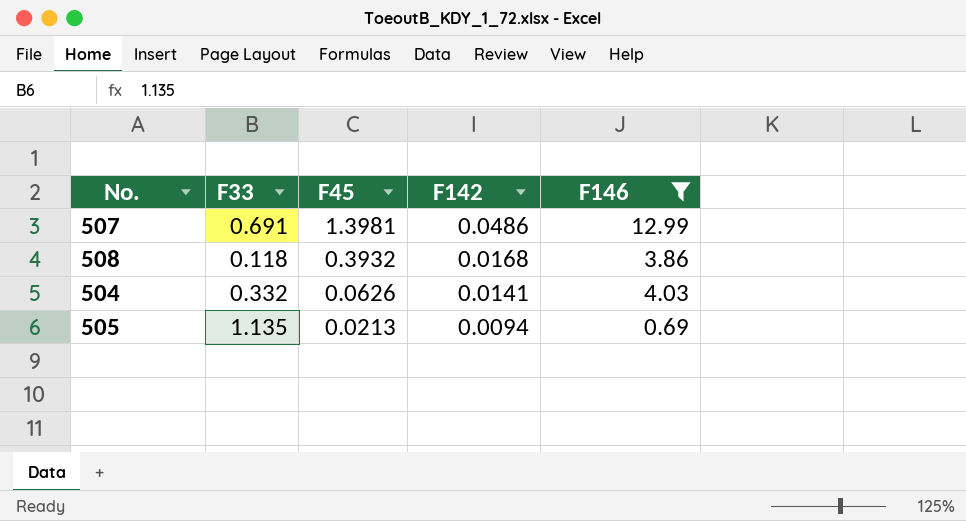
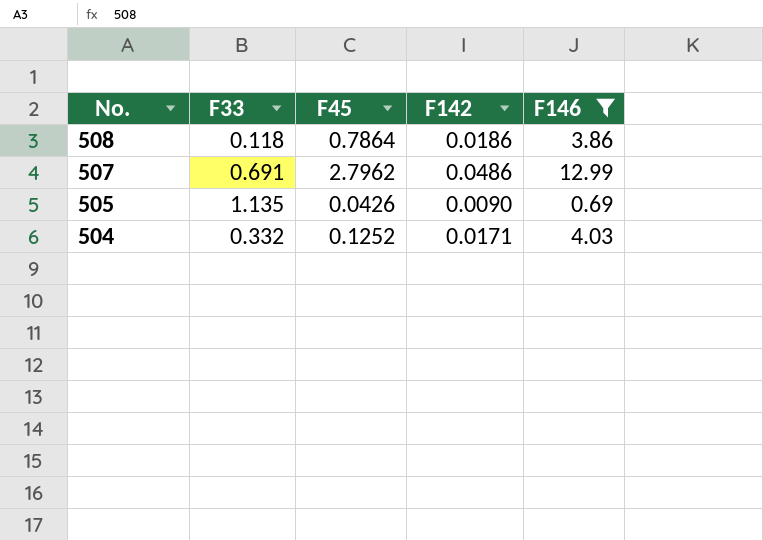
row order: F45 descending -> No. descending
508 | F45: 0.3932 -> 0.7864
508 | F142: 0.0168 -> 0.0186
507 | F45: 1.3981 -> 2.7962
505 | F45: 0.0213 -> 0.0426
505 | F142: 0.0094 -> 0.0090
504 | F45: 0.0626 -> 0.1252
504 | F142: 0.0141 -> 0.0171

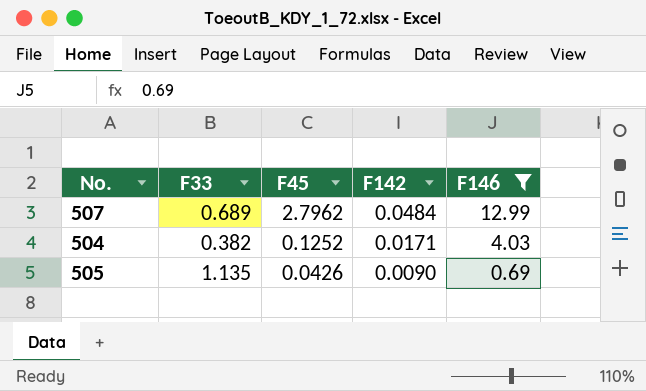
row order: No. descending -> F45 descending
row 508: 0.118 | 0.7864 | 0.0186 | 3.86 -> none
507 | F33: 0.691 -> 0.689
507 | F142: 0.0486 -> 0.0484
504 | F33: 0.332 -> 0.382

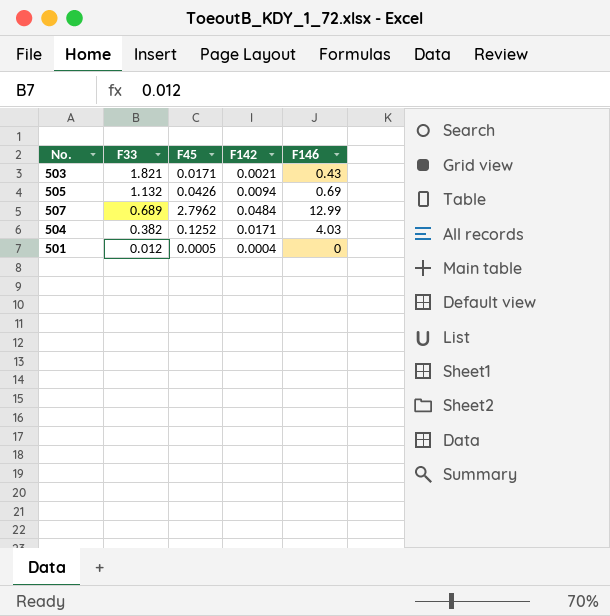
filter: F146 >= 0.69 -> none
row order: F45 descending -> F33 descending
505 | F33: 1.135 -> 1.132
505 | F142: 0.0090 -> 0.0094

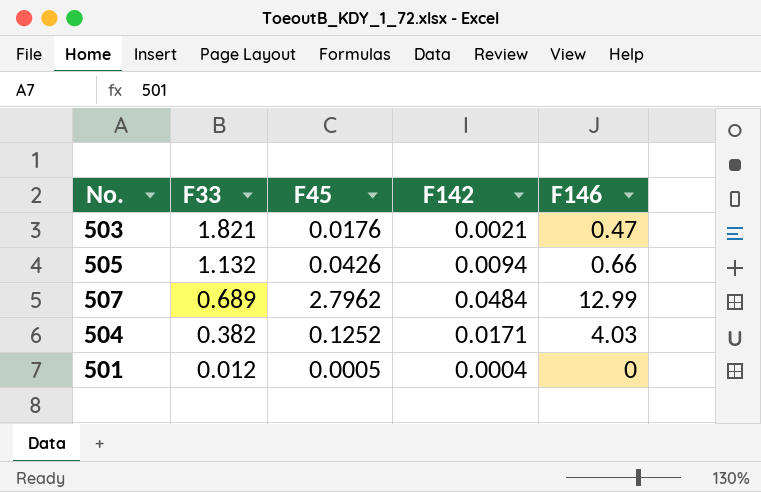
503 | F45: 0.0171 -> 0.0176
503 | F146: 0.43 -> 0.47
505 | F146: 0.69 -> 0.66

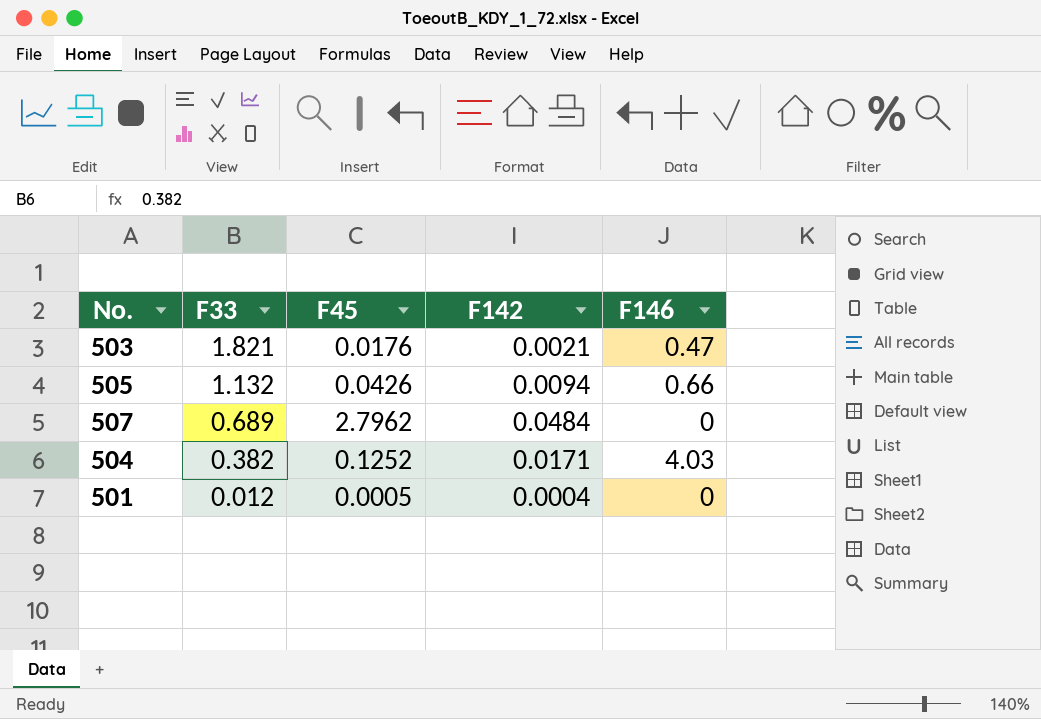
507 | F146: 12.99 -> 0

